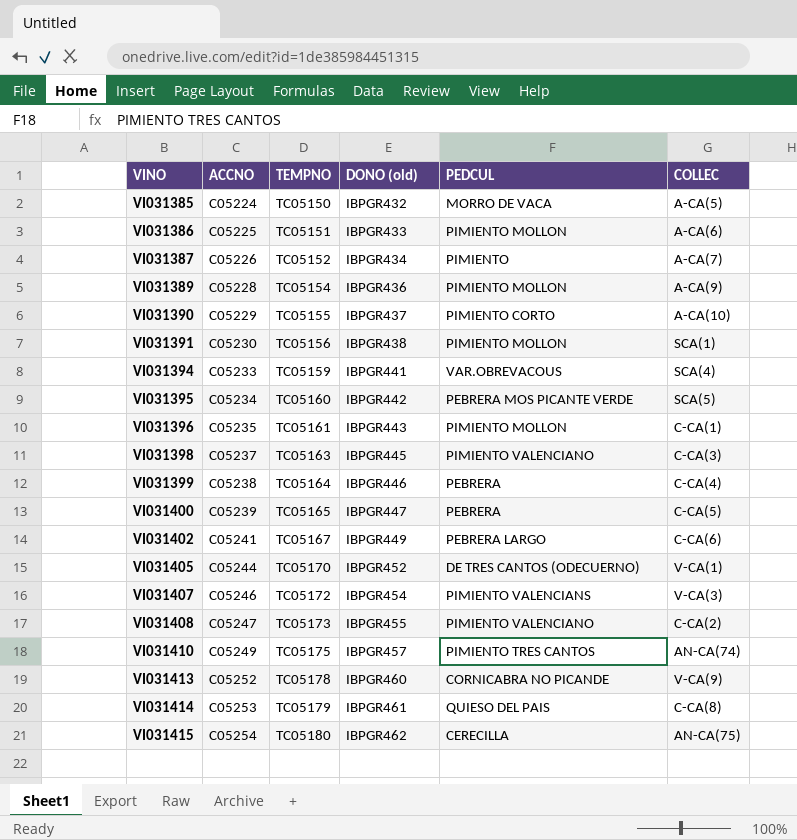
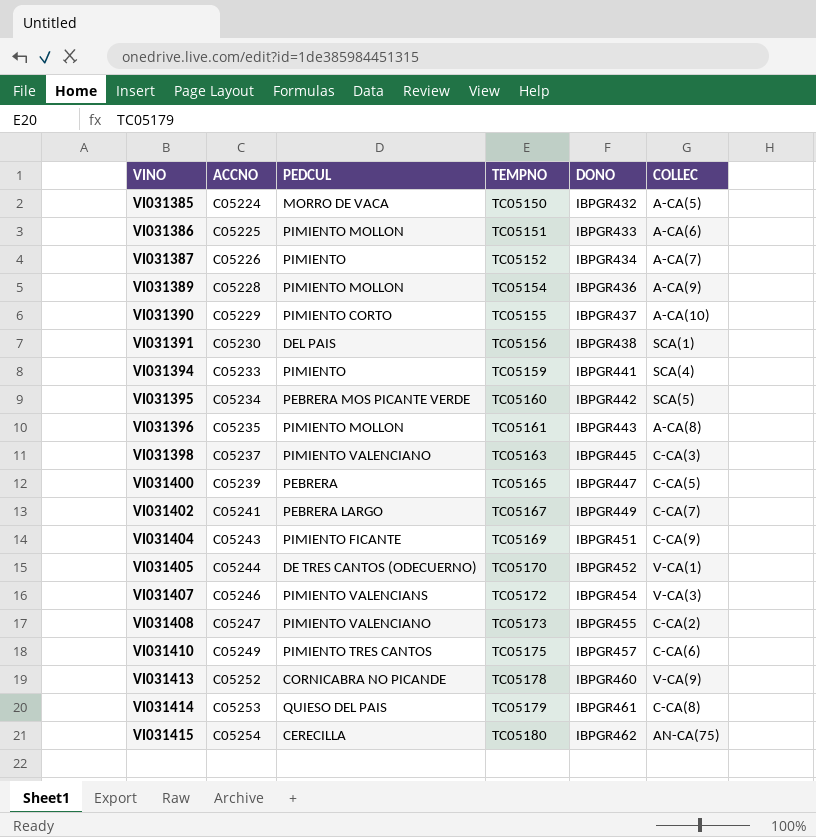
column PEDCUL | position: 5 -> 3
column name: DONO (old) -> DONO
row VI031399: C05238 | TC05164 | IBPGR446 | PEBRERA | C-CA(4) -> none
VI031391 | PEDCUL: PIMIENTO MOLLON -> DEL PAIS
VI031394 | PEDCUL: VAR.OBREVACOUS -> PIMIENTO
VI031396 | COLLEC: C-CA(1) -> A-CA(8)
VI031402 | COLLEC: C-CA(6) -> C-CA(7)
row VI031404: none -> C05243 | PIMIENTO FICANTE | TC05169 | IBPGR451 | C-CA(9)
VI031410 | COLLEC: AN-CA(74) -> C-CA(6)

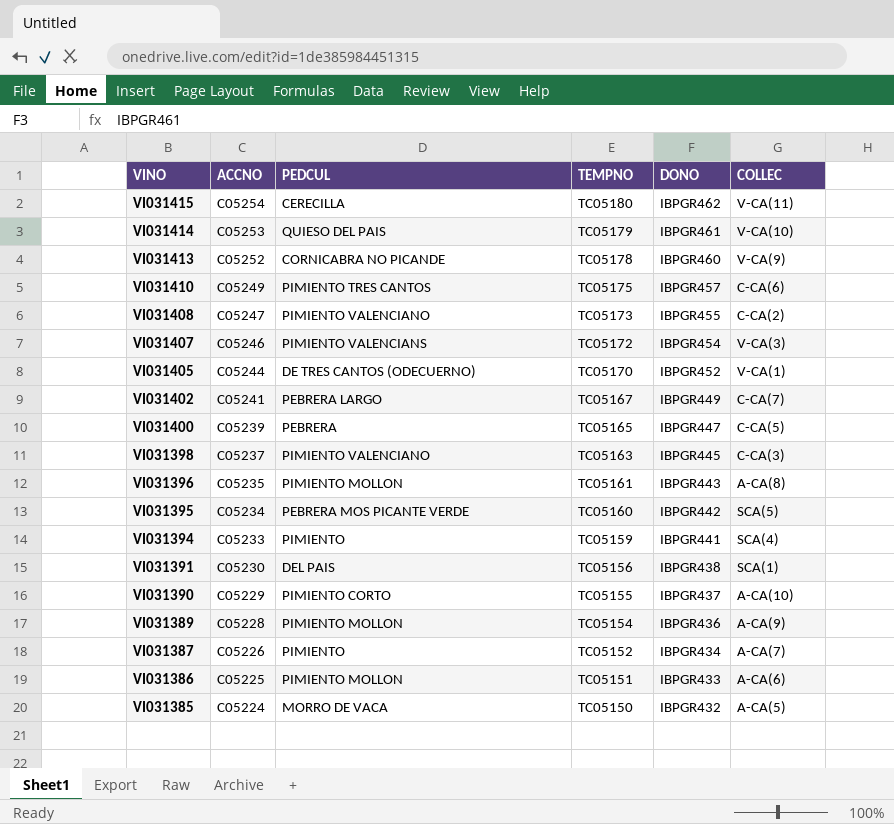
row order: VINO ascending -> VINO descending
row VI031404: C05243 | PIMIENTO FICANTE | TC05169 | IBPGR451 | C-CA(9) -> none
VI031415 | COLLEC: AN-CA(75) -> V-CA(11)
VI031414 | COLLEC: C-CA(8) -> V-CA(10)

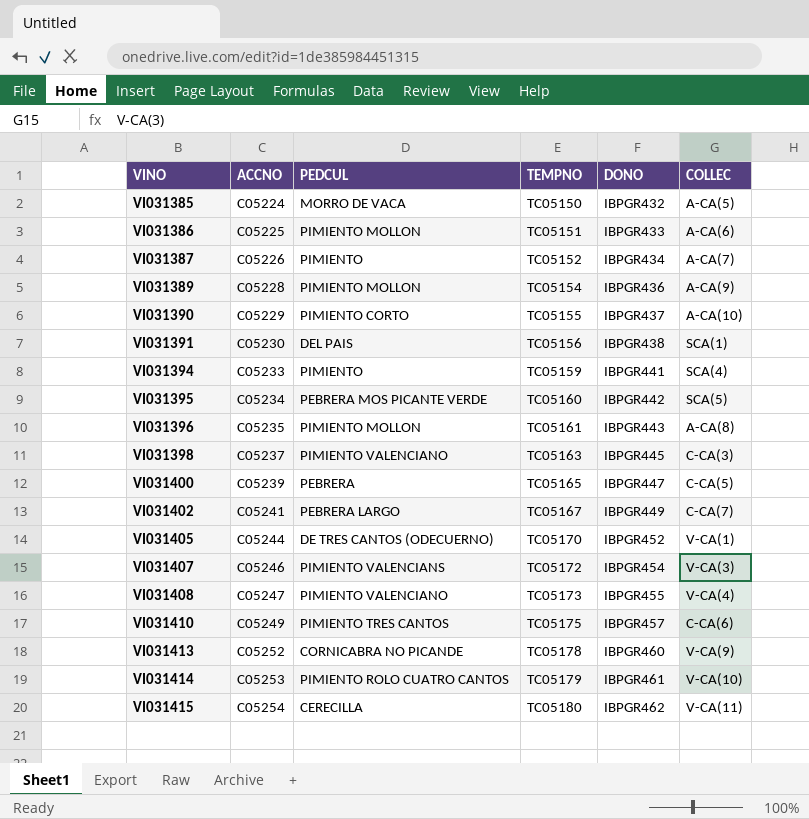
row order: VINO descending -> VINO ascending
VI031408 | COLLEC: C-CA(2) -> V-CA(4)
VI031414 | PEDCUL: QUIESO DEL PAIS -> PIMIENTO ROLO CUATRO CANTOS

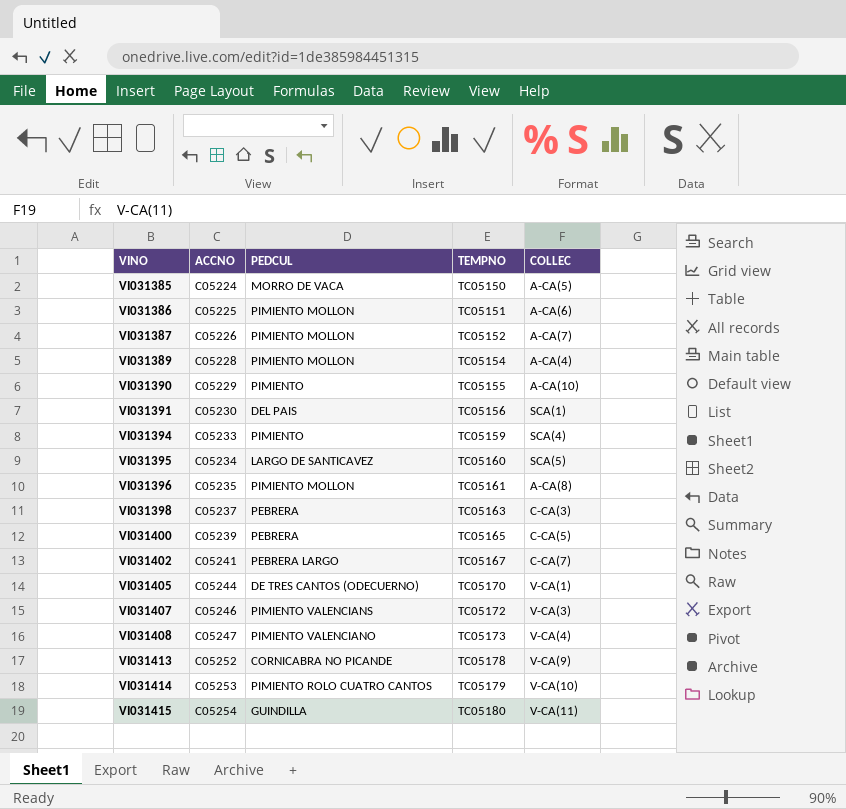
column DONO | position: 5 -> none
row VI031410: C05249 | PIMIENTO TRES CANTOS | TC05175 | IBPGR457 | C-CA(6) -> none
VI031387 | PEDCUL: PIMIENTO -> PIMIENTO MOLLON
VI031389 | COLLEC: A-CA(9) -> A-CA(4)
VI031390 | PEDCUL: PIMIENTO CORTO -> PIMIENTO
VI031395 | PEDCUL: PEBRERA MOS PICANTE VERDE -> LARGO DE SANTICAVEZ
VI031398 | PEDCUL: PIMIENTO VALENCIANO -> PEBRERA
VI031415 | PEDCUL: CERECILLA -> GUINDILLA

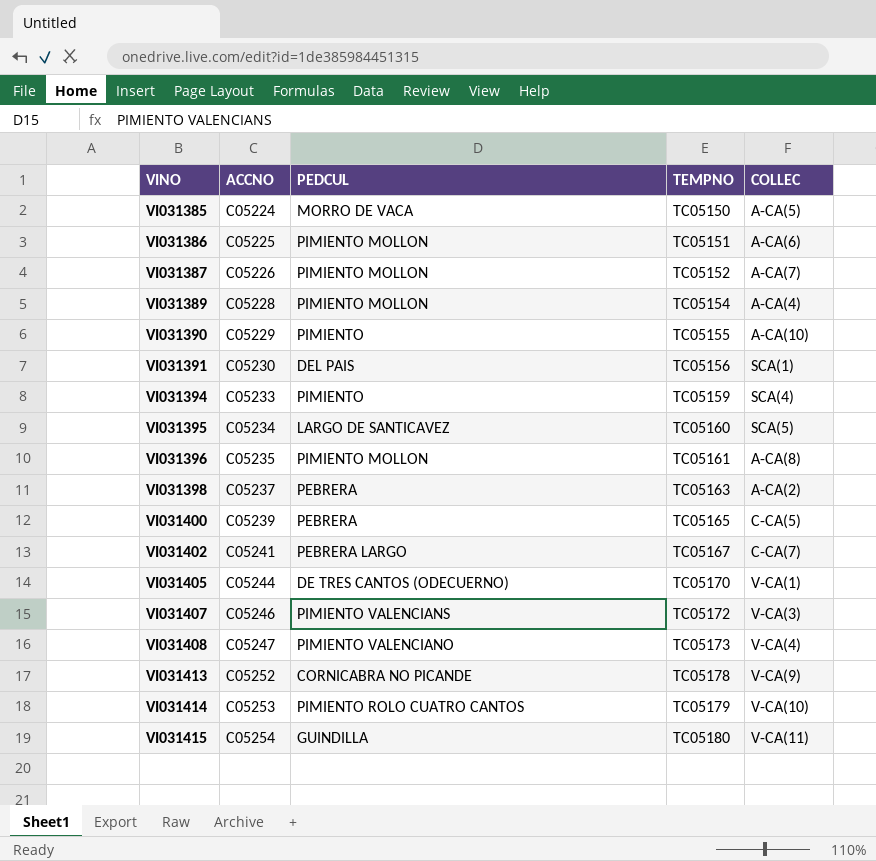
VI031398 | COLLEC: C-CA(3) -> A-CA(2)

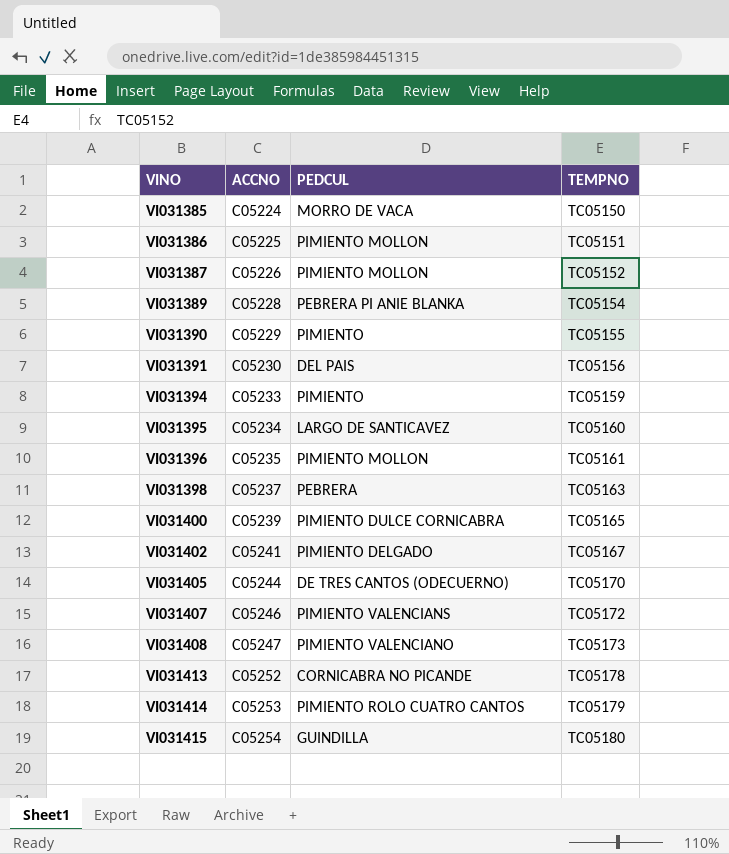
column COLLEC | position: 5 -> none
VI031389 | PEDCUL: PIMIENTO MOLLON -> PEBRERA PI ANIE BLANKA
VI031400 | PEDCUL: PEBRERA -> PIMIENTO DULCE CORNICABRA
VI031402 | PEDCUL: PEBRERA LARGO -> PIMIENTO DELGADO

